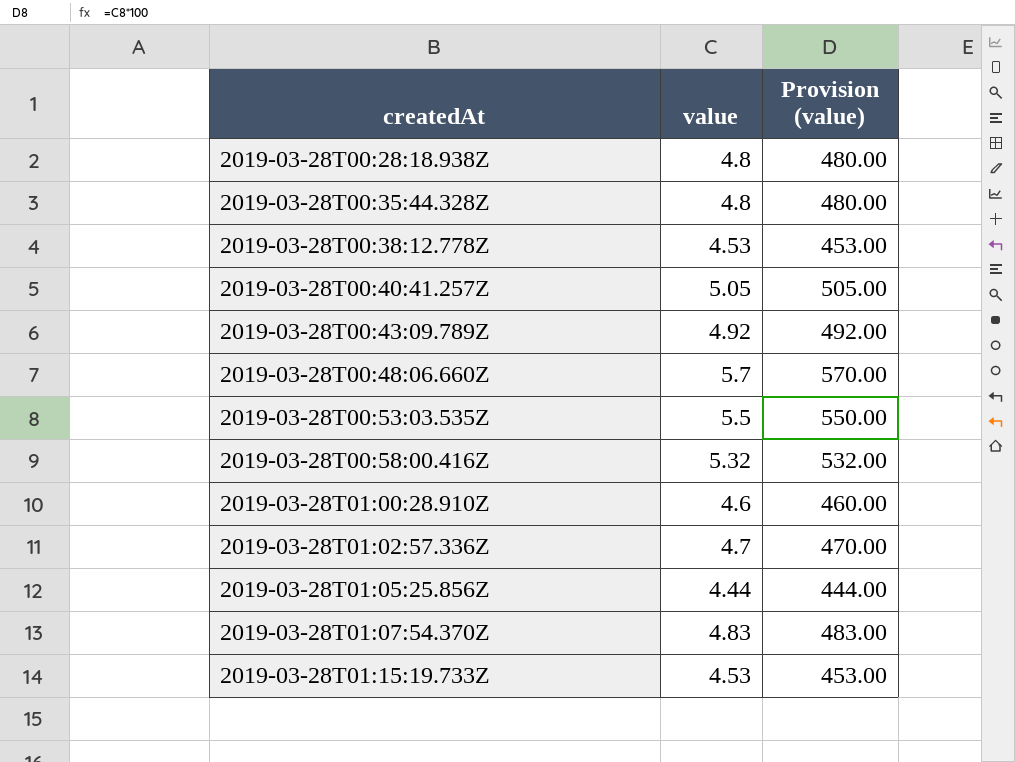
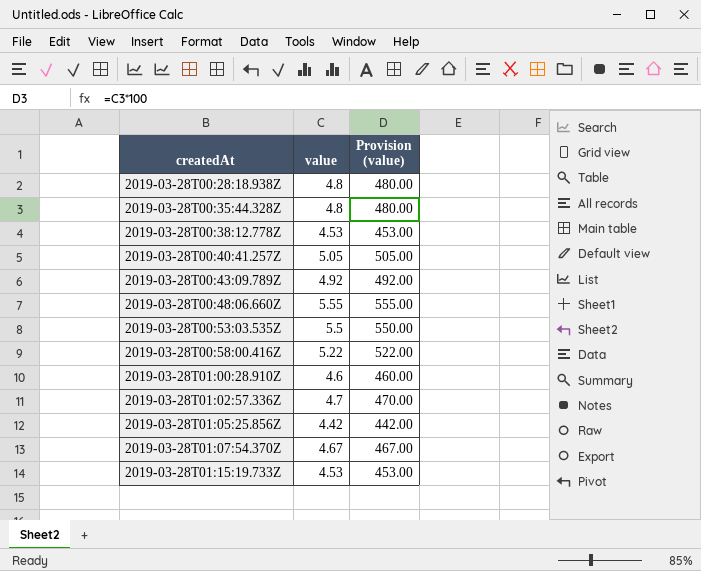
2019-03-28T00:48:06.660Z | value: 5.7 -> 5.55
2019-03-28T00:48:06.660Z | Provision (value): 570.00 -> 555.00
2019-03-28T00:58:00.416Z | value: 5.32 -> 5.22
2019-03-28T00:58:00.416Z | Provision (value): 532.00 -> 522.00
2019-03-28T01:05:25.856Z | value: 4.44 -> 4.42
2019-03-28T01:05:25.856Z | Provision (value): 444.00 -> 442.00
2019-03-28T01:07:54.370Z | value: 4.83 -> 4.67
2019-03-28T01:07:54.370Z | Provision (value): 483.00 -> 467.00

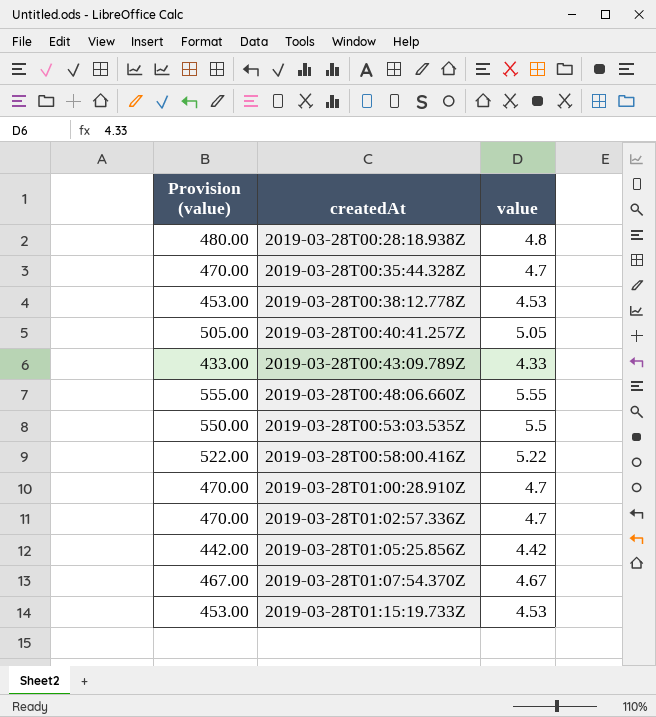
column Provision (value) | position: 3 -> 1
2019-03-28T00:35:44.328Z | Provision (value): 480.00 -> 470.00
2019-03-28T00:35:44.328Z | value: 4.8 -> 4.7
2019-03-28T00:43:09.789Z | Provision (value): 492.00 -> 433.00
2019-03-28T00:43:09.789Z | value: 4.92 -> 4.33
2019-03-28T01:00:28.910Z | Provision (value): 460.00 -> 470.00
2019-03-28T01:00:28.910Z | value: 4.6 -> 4.7

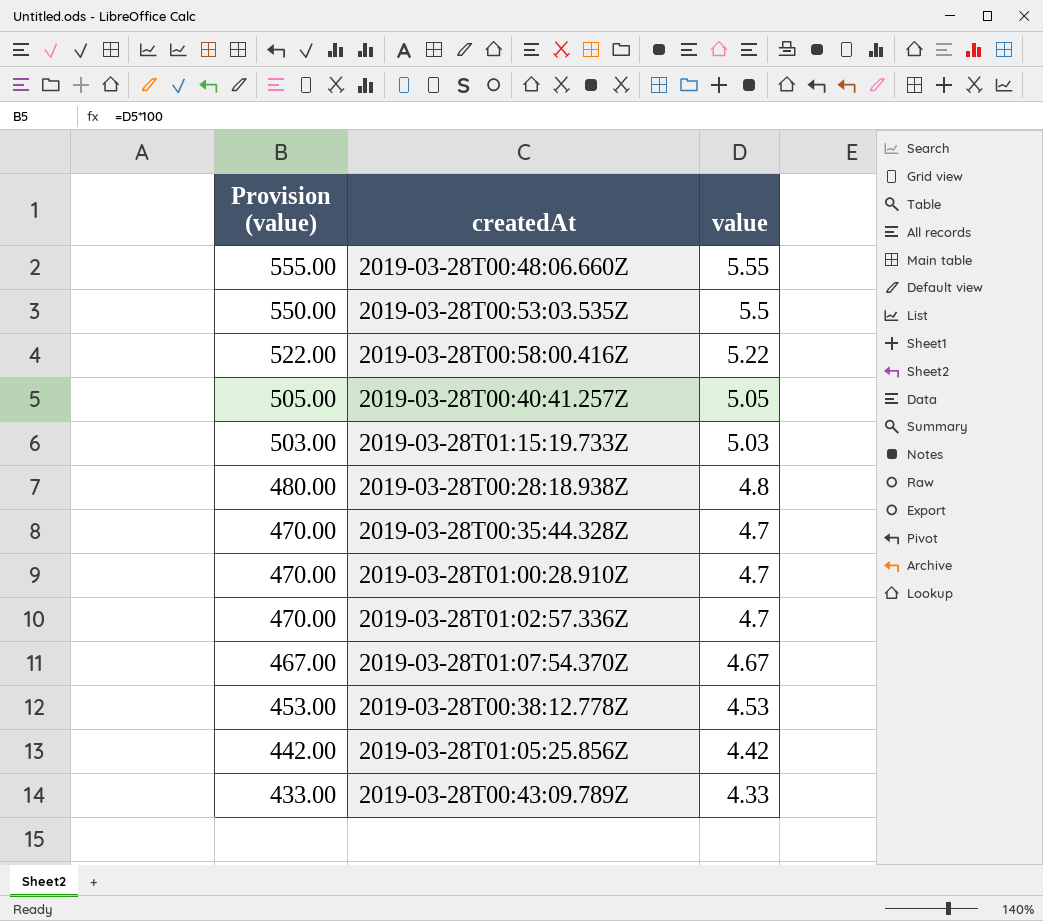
row order: createdAt ascending -> Provision (value) descending
2019-03-28T01:15:19.733Z | Provision (value): 453.00 -> 503.00
2019-03-28T01:15:19.733Z | value: 4.53 -> 5.03

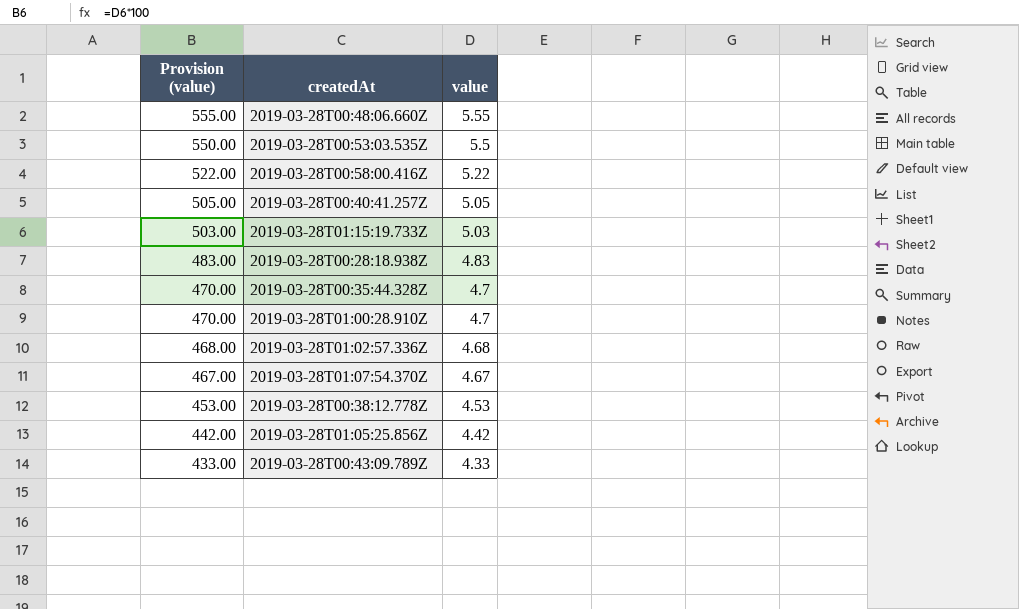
2019-03-28T00:28:18.938Z | Provision (value): 480.00 -> 483.00
2019-03-28T00:28:18.938Z | value: 4.8 -> 4.83
2019-03-28T01:02:57.336Z | Provision (value): 470.00 -> 468.00
2019-03-28T01:02:57.336Z | value: 4.7 -> 4.68

